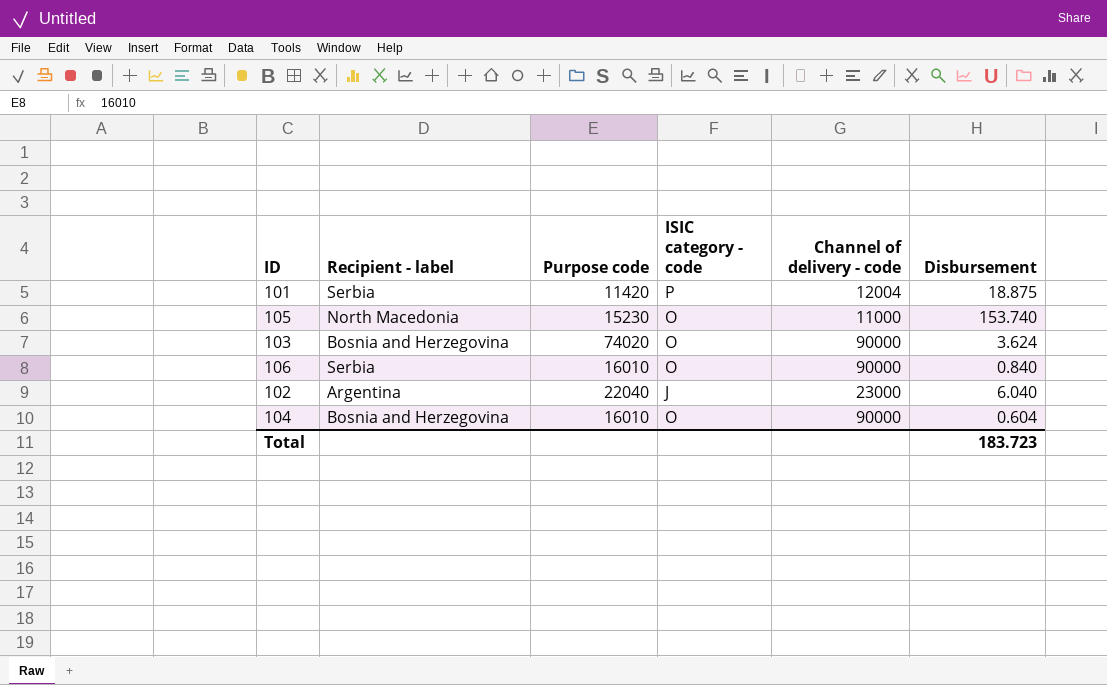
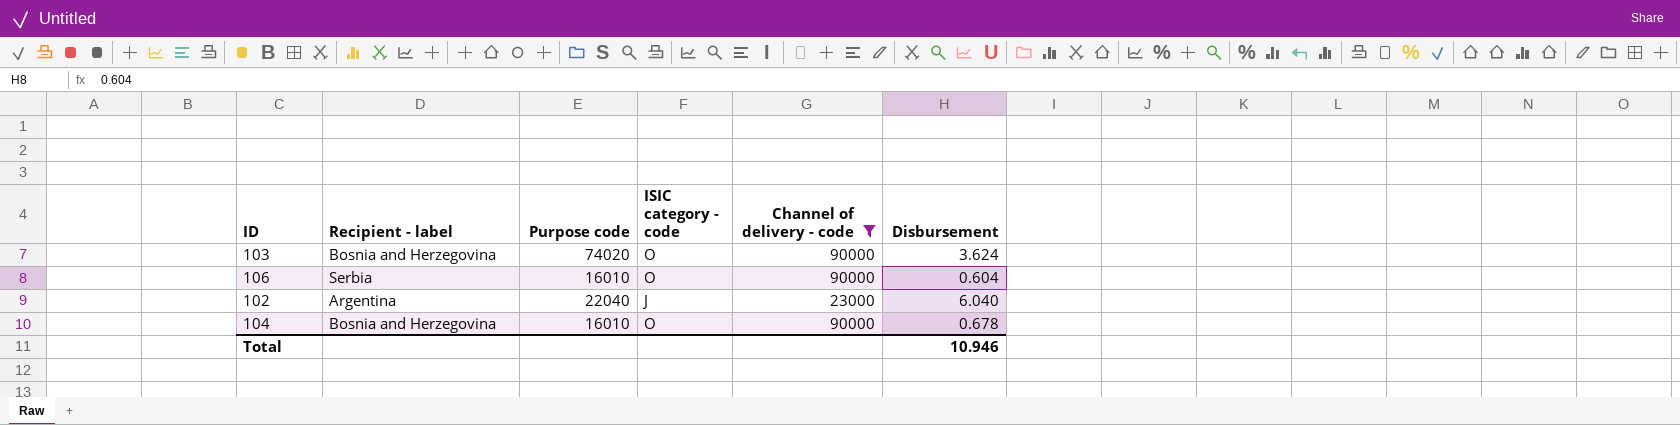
filter: none -> Channel of delivery - code >= 23000
106 | Disbursement: 0.840 -> 0.604
104 | Disbursement: 0.604 -> 0.678
Total | Disbursement: 183.723 -> 10.946

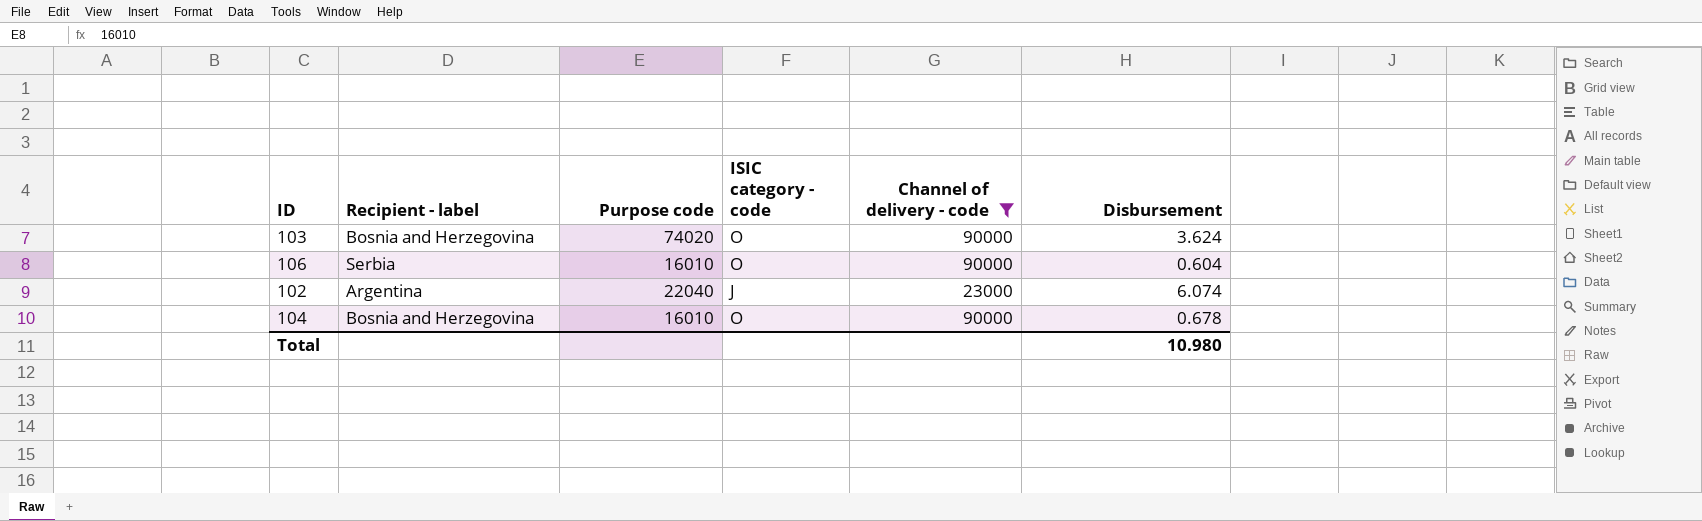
102 | Disbursement: 6.040 -> 6.074
Total | Disbursement: 10.946 -> 10.980

